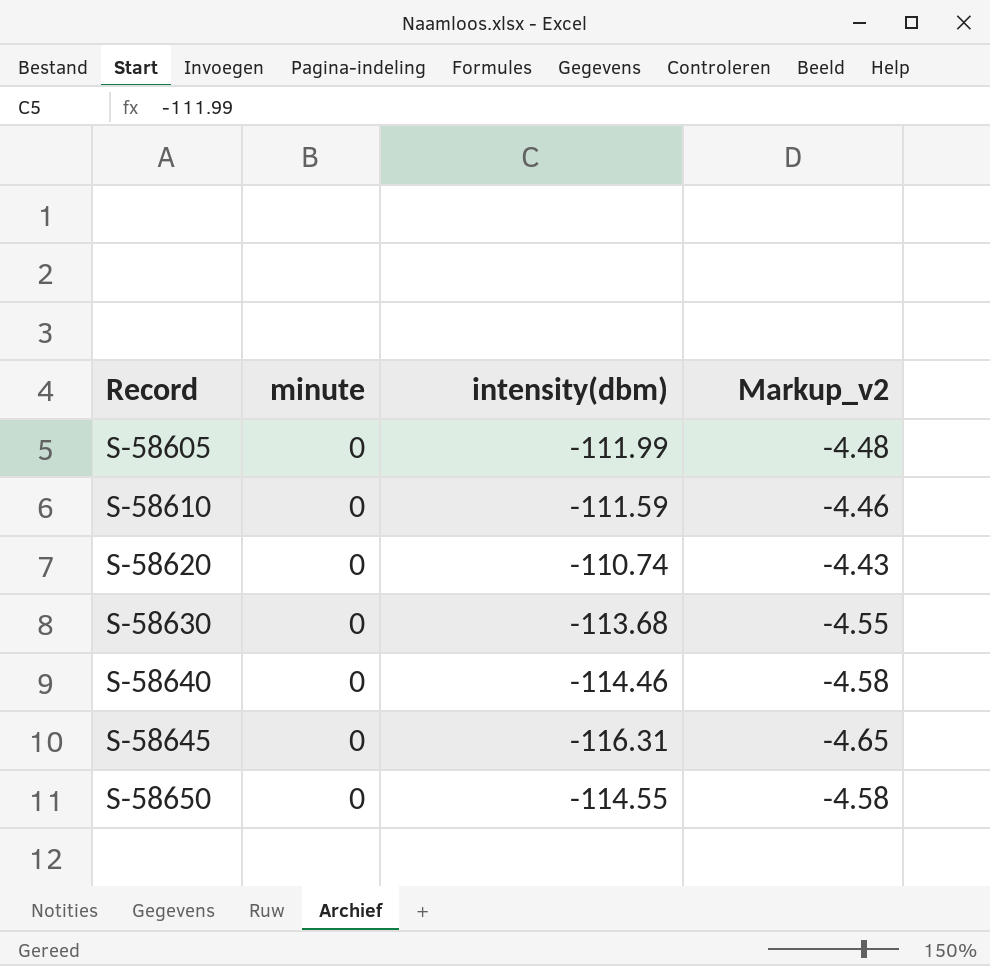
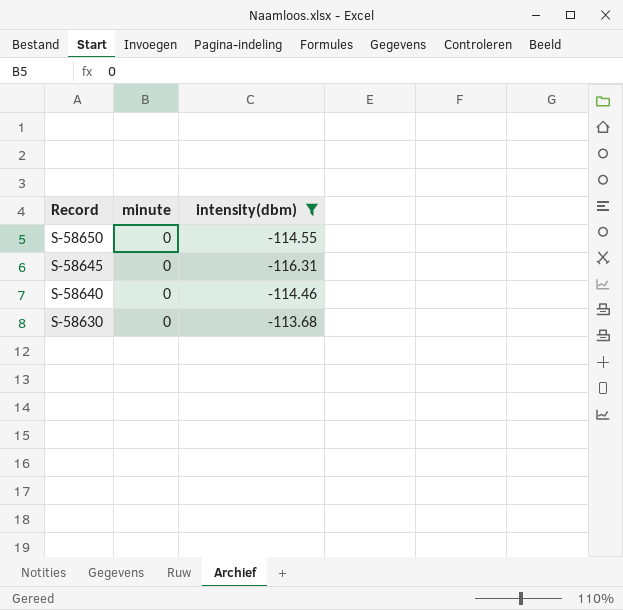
filter: none -> intensity(dbm) <= -113.68
row order: Record ascending -> Record descending
column Markup_v2 | formula: [intensity(dbm)] * 0.04 -> none

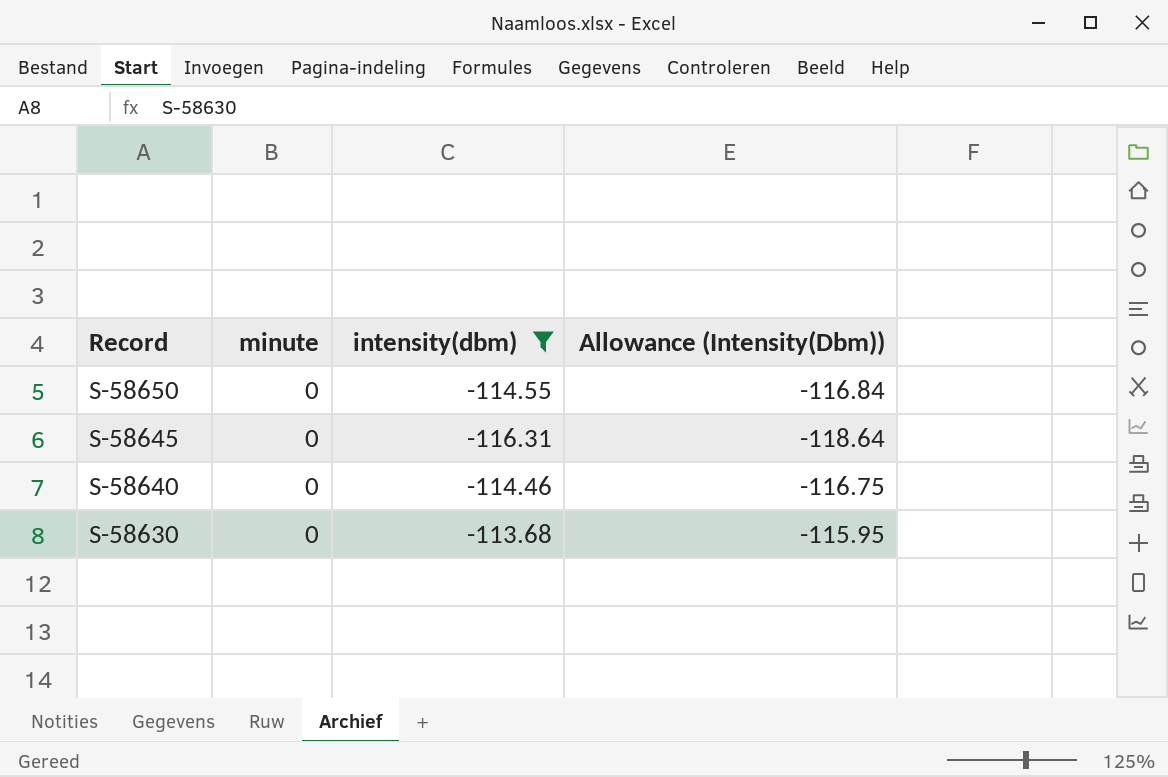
column Allowance (Intensity(Dbm)) | formula: none -> [intensity(dbm)] * 1.02

